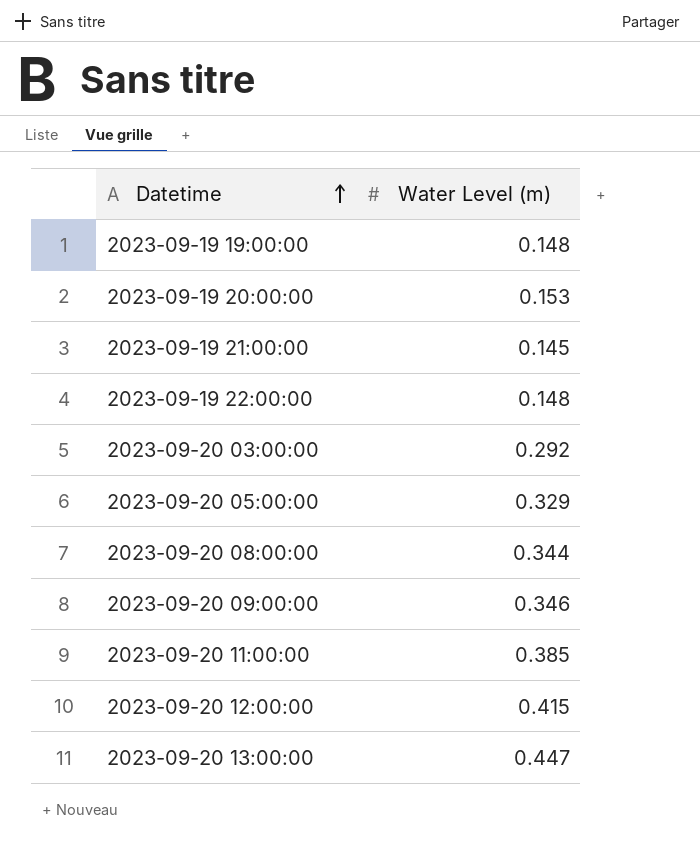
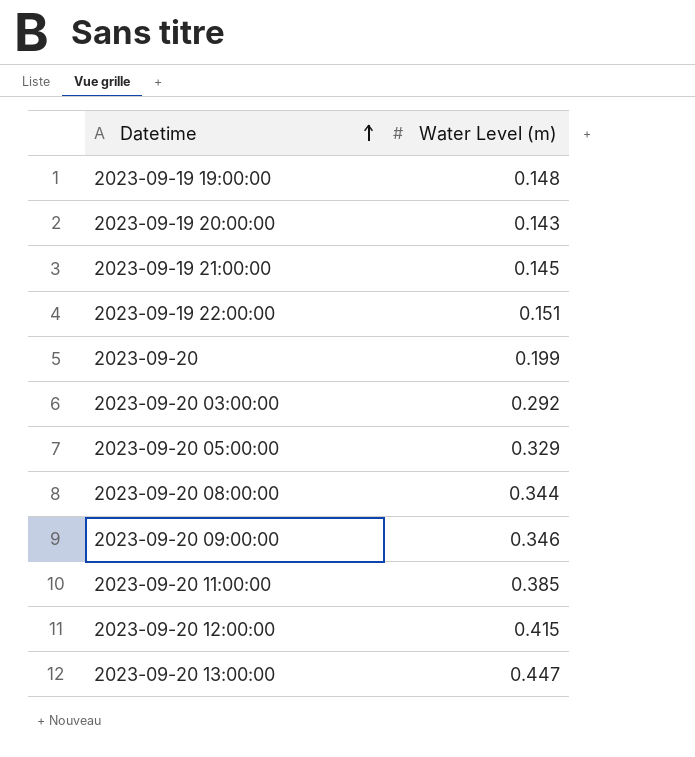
2023-09-19 20:00:00 | Water Level (m): 0.153 -> 0.143
2023-09-19 22:00:00 | Water Level (m): 0.148 -> 0.151
row 2023-09-20: none -> 0.199

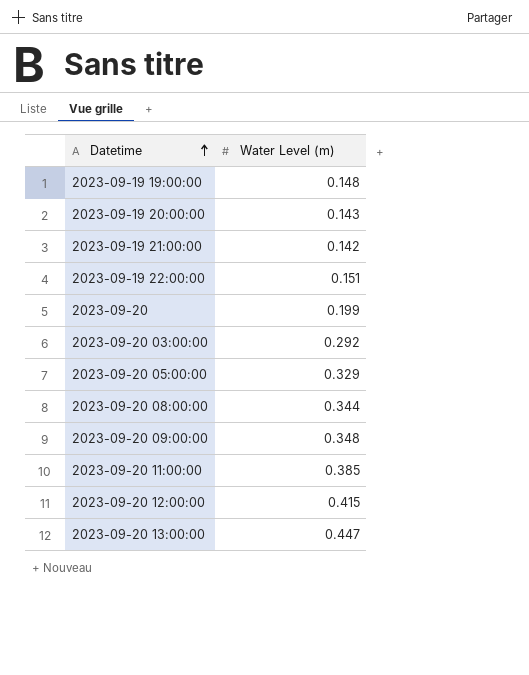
2023-09-19 21:00:00 | Water Level (m): 0.145 -> 0.142
2023-09-20 09:00:00 | Water Level (m): 0.346 -> 0.348

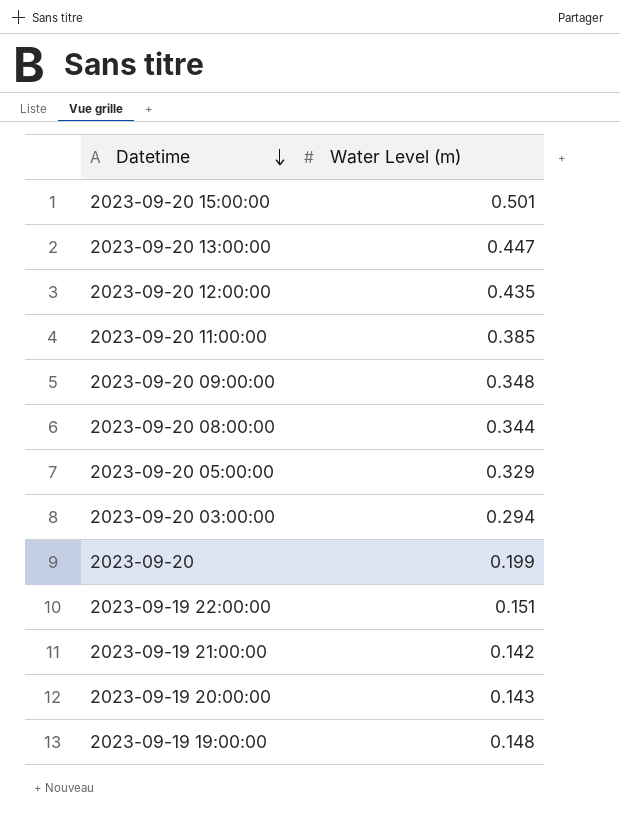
row order: Datetime ascending -> Datetime descending
row 2023-09-20 15:00:00: none -> 0.501
2023-09-20 12:00:00 | Water Level (m): 0.415 -> 0.435
2023-09-20 03:00:00 | Water Level (m): 0.292 -> 0.294

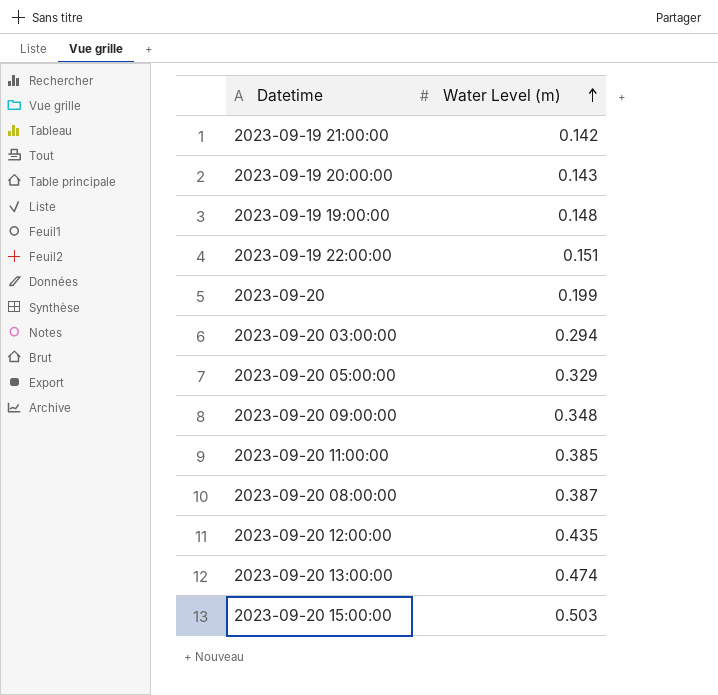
row order: Datetime descending -> Water Level (m) ascending
2023-09-20 08:00:00 | Water Level (m): 0.344 -> 0.387
2023-09-20 13:00:00 | Water Level (m): 0.447 -> 0.474
2023-09-20 15:00:00 | Water Level (m): 0.501 -> 0.503

